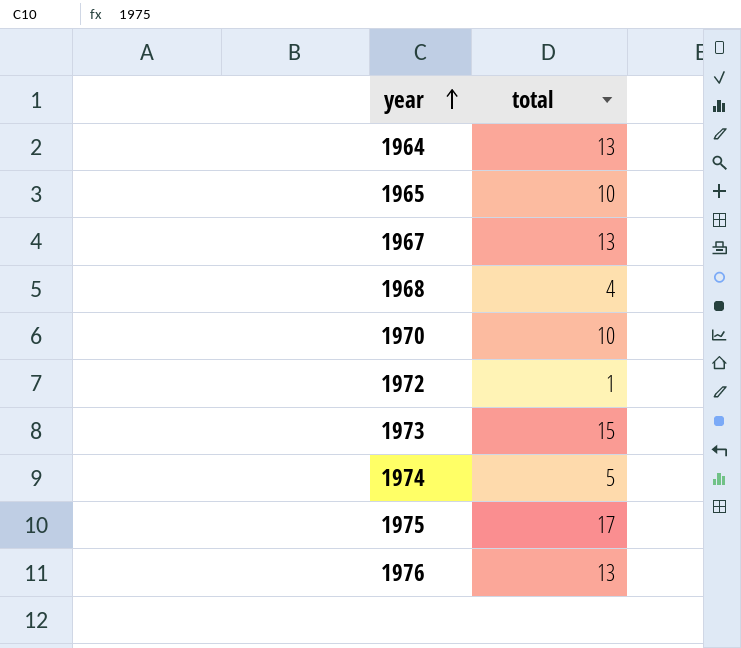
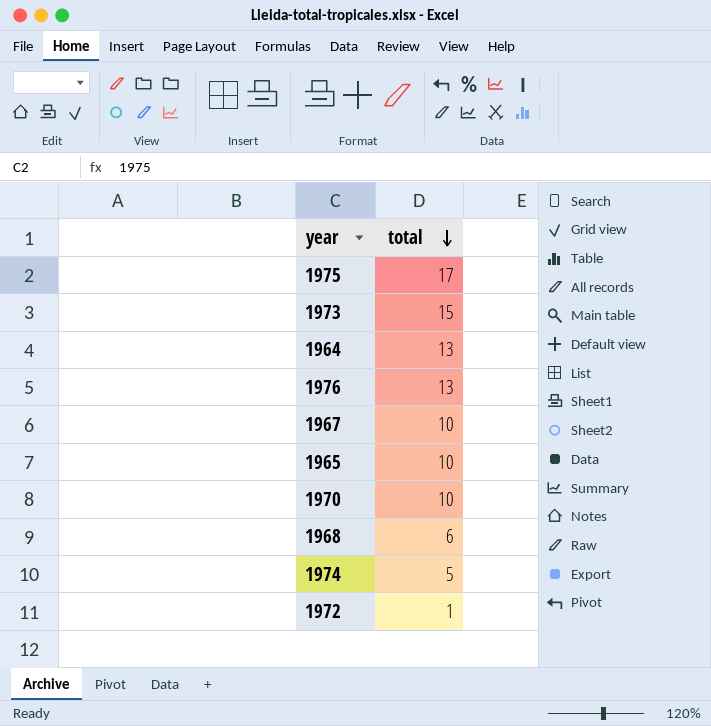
row order: year ascending -> total descending
1967 | total: 13 -> 10
1968 | total: 4 -> 6

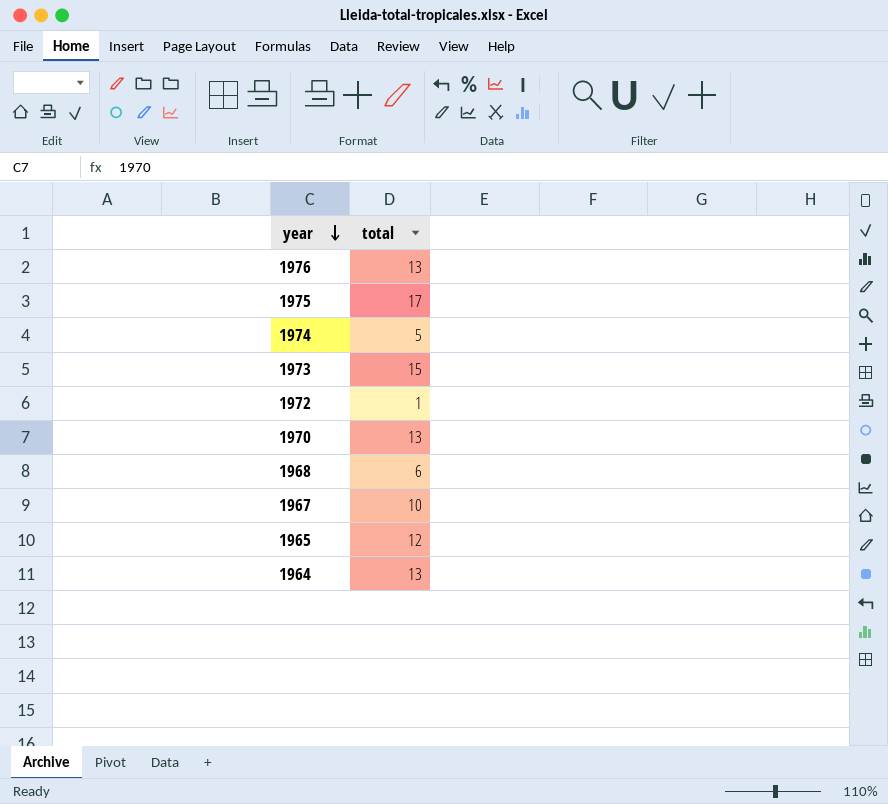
row order: total descending -> year descending
1970 | total: 10 -> 13
1965 | total: 10 -> 12

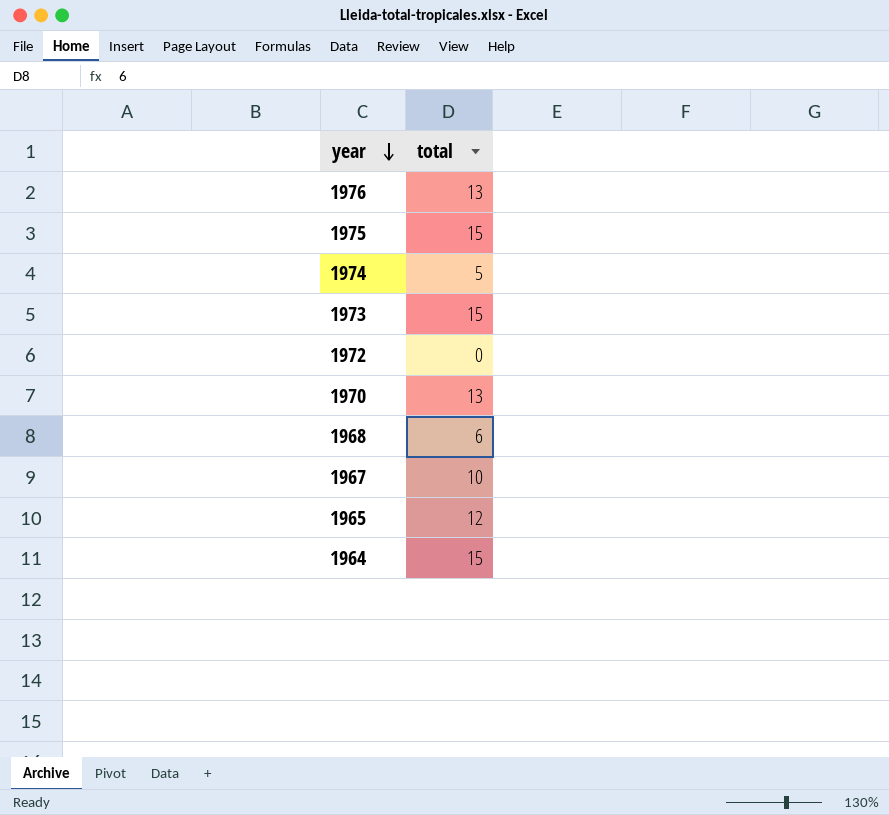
1975 | total: 17 -> 15
1972 | total: 1 -> 0
1964 | total: 13 -> 15

